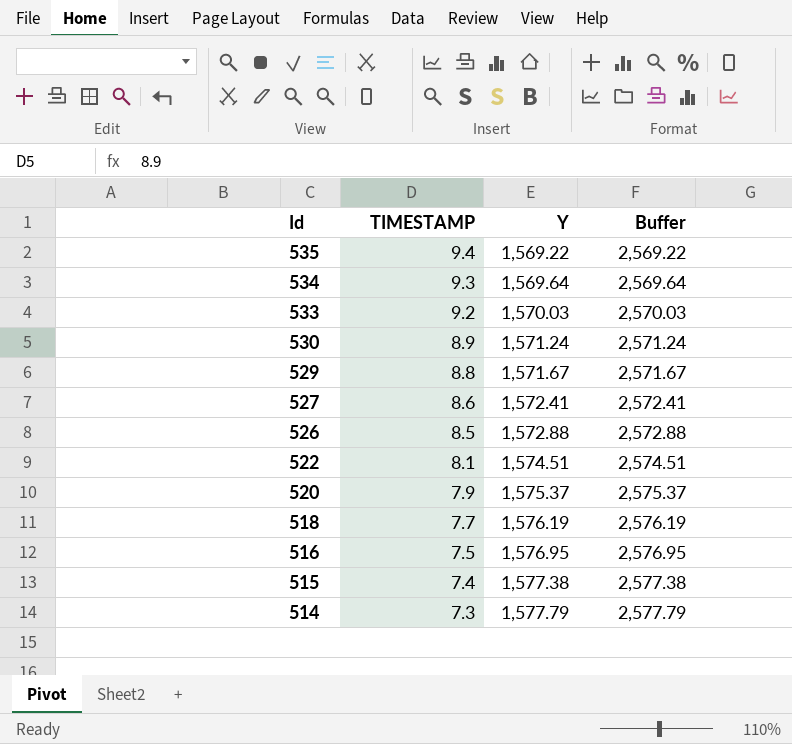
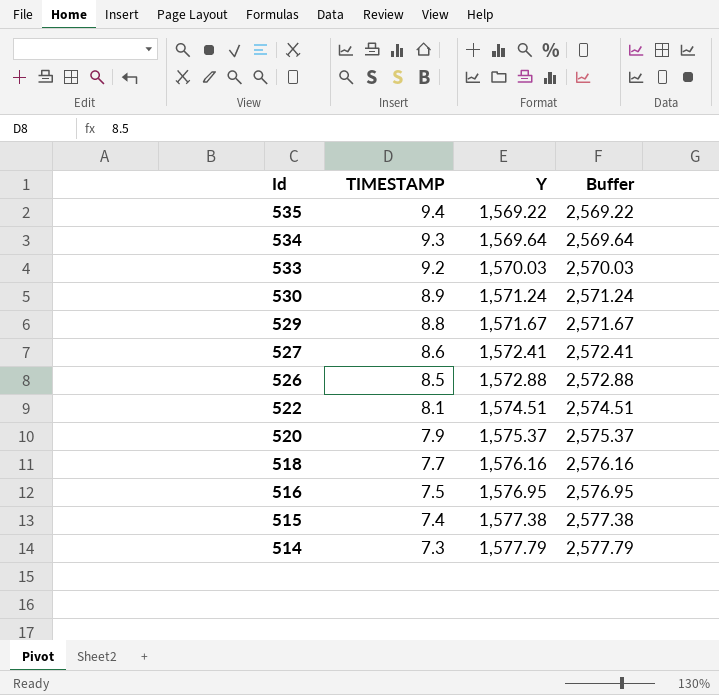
518 | Y: 1,576.19 -> 1,576.16
518 | Buffer: 2,576.19 -> 2,576.16

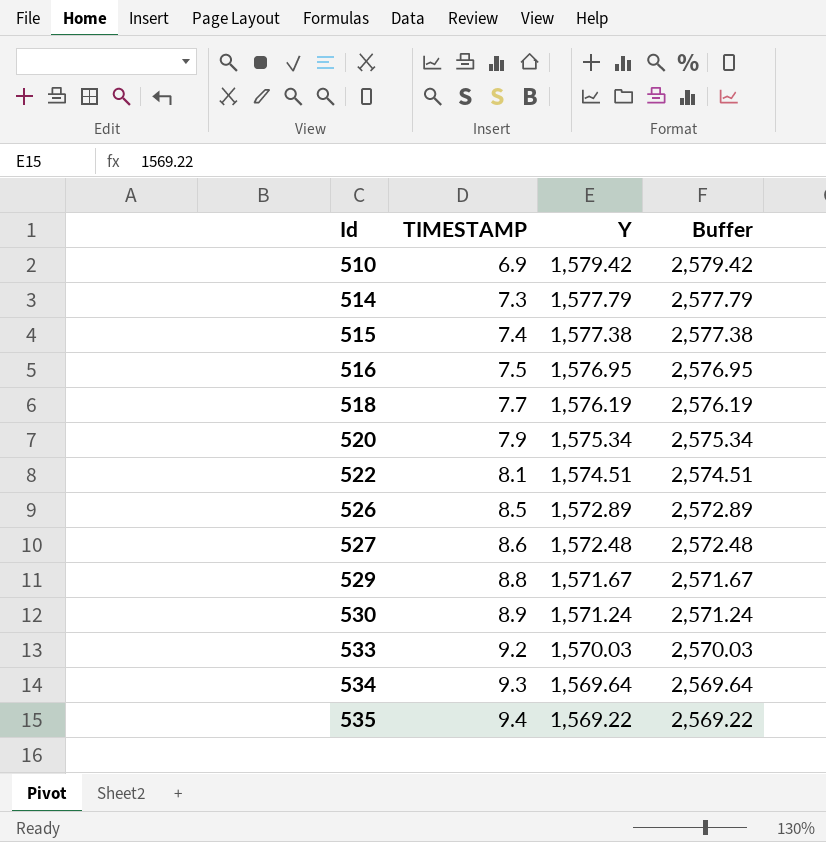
row order: Id descending -> Id ascending
row 510: none -> 6.9 | 1,579.42 | 2,579.42
518 | Y: 1,576.16 -> 1,576.19
518 | Buffer: 2,576.16 -> 2,576.19
520 | Y: 1,575.37 -> 1,575.34
520 | Buffer: 2,575.37 -> 2,575.34
526 | Y: 1,572.88 -> 1,572.89
526 | Buffer: 2,572.88 -> 2,572.89
527 | Y: 1,572.41 -> 1,572.48
527 | Buffer: 2,572.41 -> 2,572.48

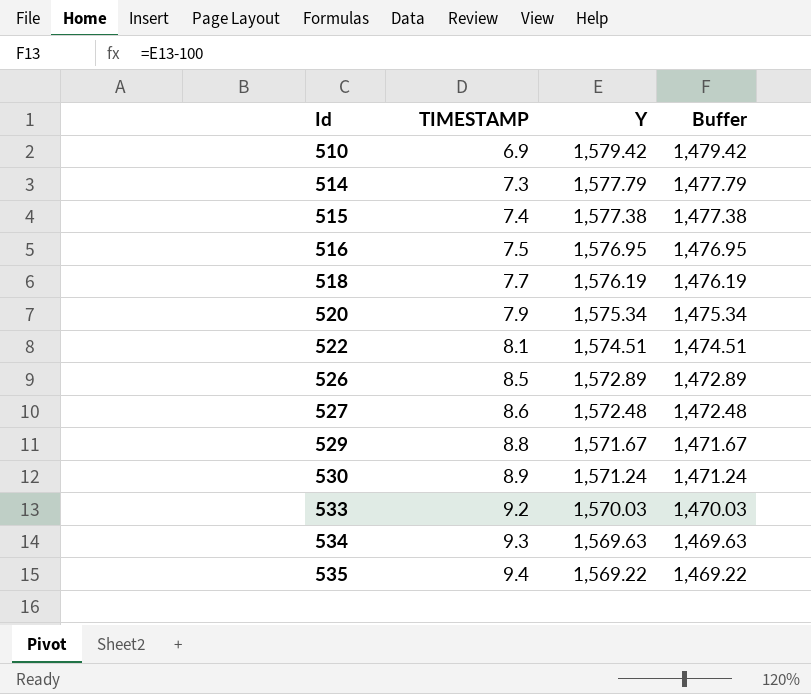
column Buffer | formula: [Y] + 1000 -> [Y] - 100
534 | Y: 1,569.64 -> 1,569.63

